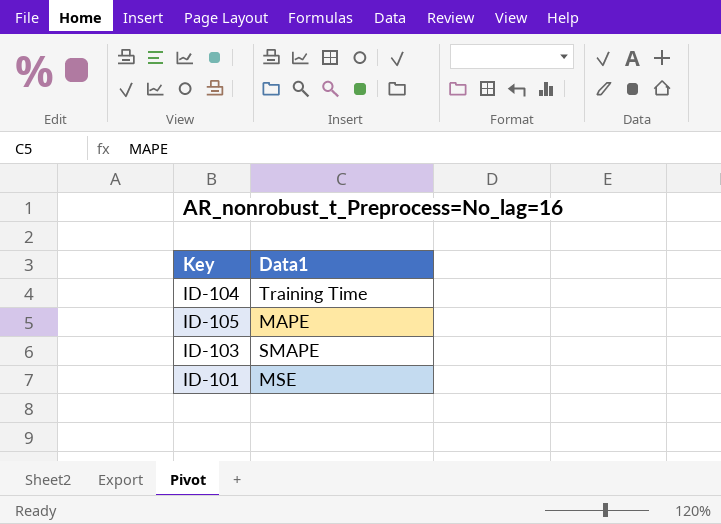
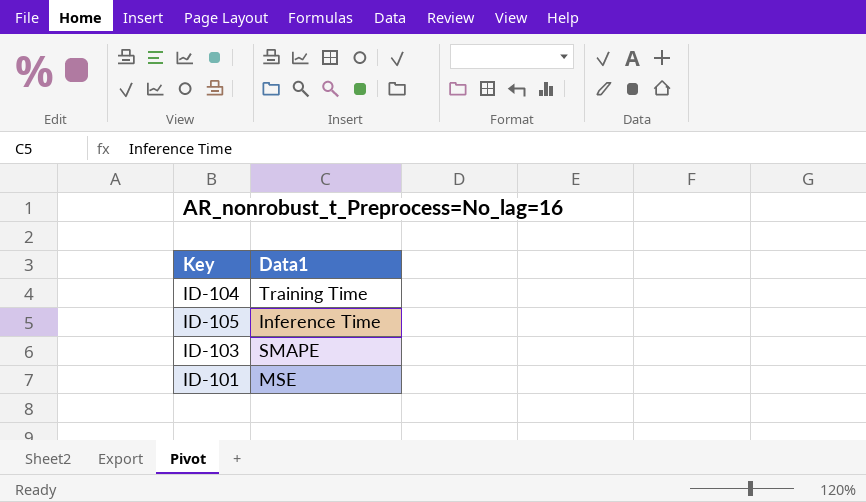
ID-105 | Data1: MAPE -> Inference Time

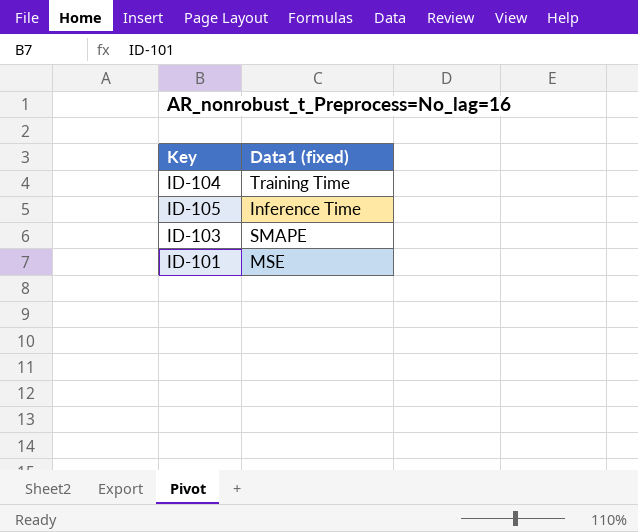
column name: Data1 -> Data1 (fixed)

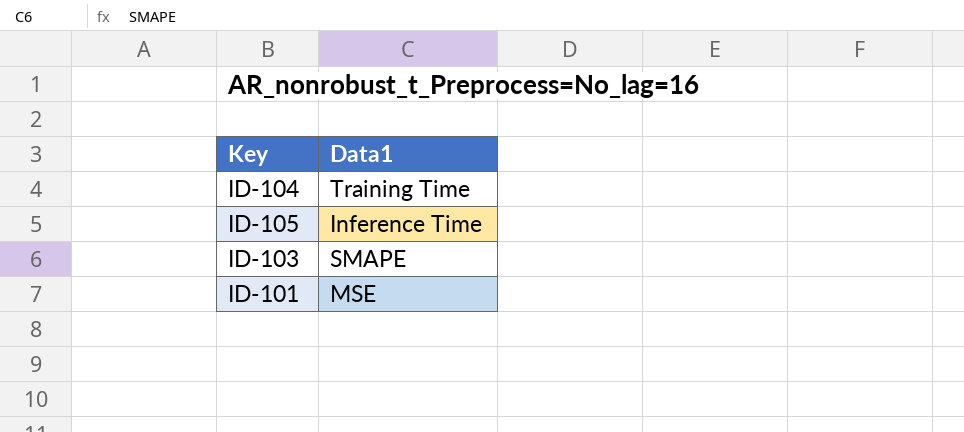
column name: Data1 (fixed) -> Data1

